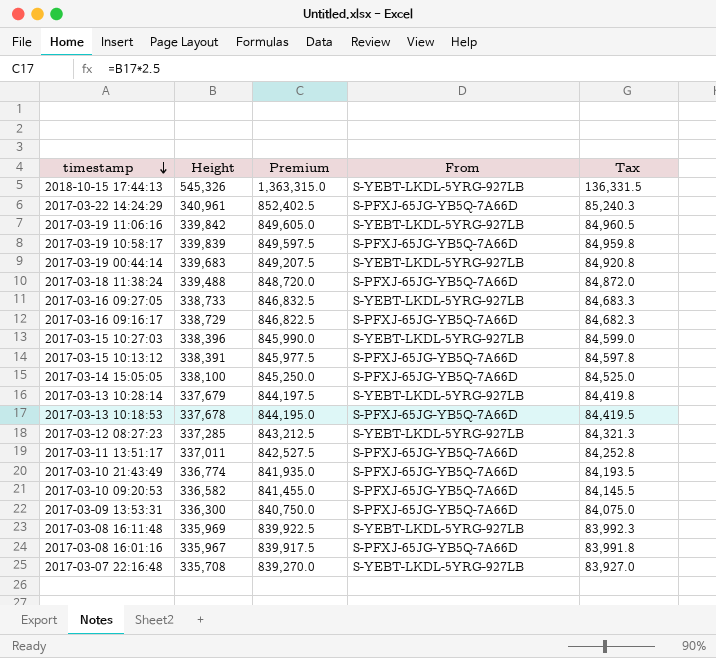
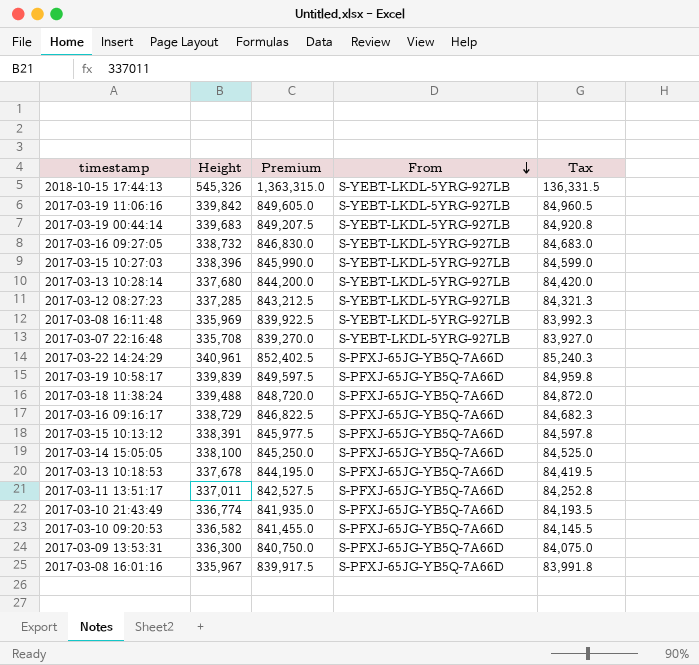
row order: timestamp descending -> From descending
2017-03-16 09:27:05 | Height: 338,733 -> 338,732
2017-03-16 09:27:05 | Premium: 846,832.5 -> 846,830.0
2017-03-16 09:27:05 | Tax: 84,683.3 -> 84,683.0
2017-03-13 10:28:14 | Height: 337,679 -> 337,680
2017-03-13 10:28:14 | Premium: 844,197.5 -> 844,200.0
2017-03-13 10:28:14 | Tax: 84,419.8 -> 84,420.0

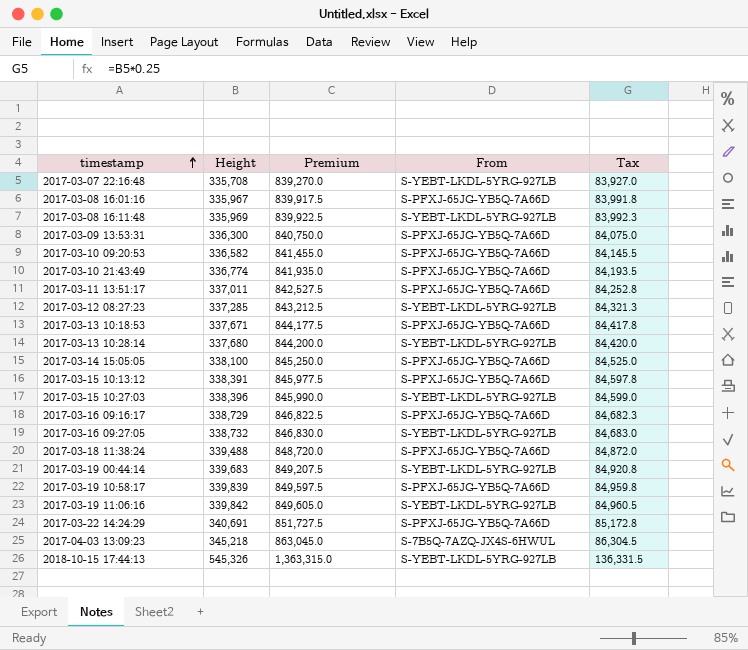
row order: From descending -> timestamp ascending
2017-03-13 10:18:53 | Height: 337,678 -> 337,671
2017-03-13 10:18:53 | Premium: 844,195.0 -> 844,177.5
2017-03-13 10:18:53 | Tax: 84,419.5 -> 84,417.8
2017-03-22 14:24:29 | Height: 340,961 -> 340,691
2017-03-22 14:24:29 | Premium: 852,402.5 -> 851,727.5
2017-03-22 14:24:29 | Tax: 85,240.3 -> 85,172.8
row 2017-04-03 13:09:23: none -> 345,218 | 863,045.0 | S-7B5Q-7AZQ-JX4S-6HWUL | 86,304.5

